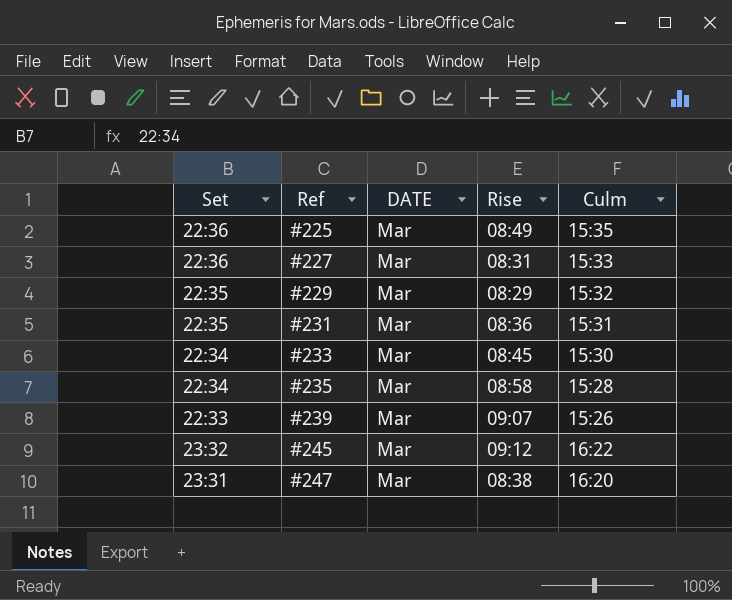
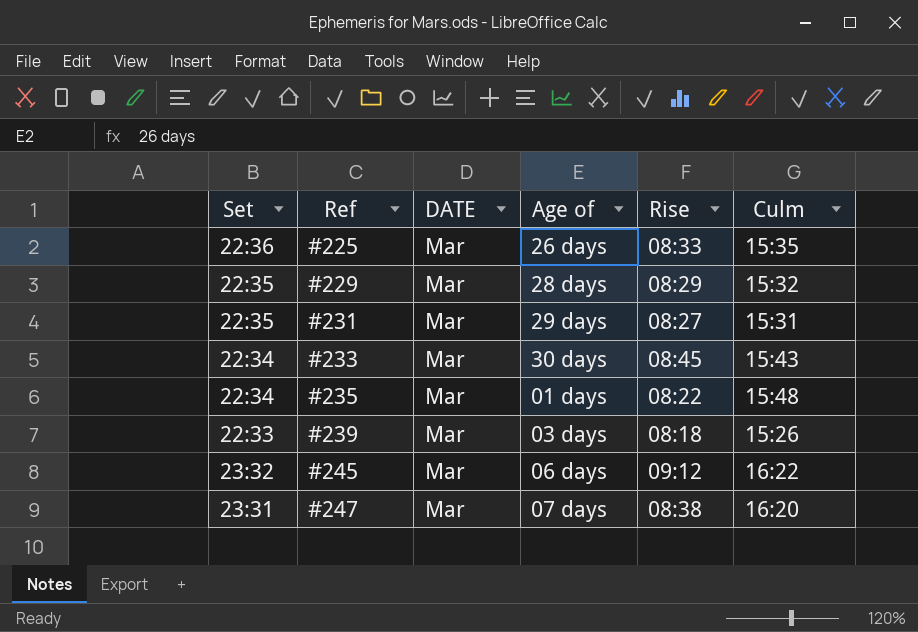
column Age of | position: none -> 4
row #227: 22:36 | Mar | 08:31 | 15:33 -> none
#225 | Rise: 08:49 -> 08:33
#231 | Rise: 08:36 -> 08:27
#233 | Culm: 15:30 -> 15:43
#235 | Rise: 08:58 -> 08:22
#235 | Culm: 15:28 -> 15:48
#239 | Rise: 09:07 -> 08:18

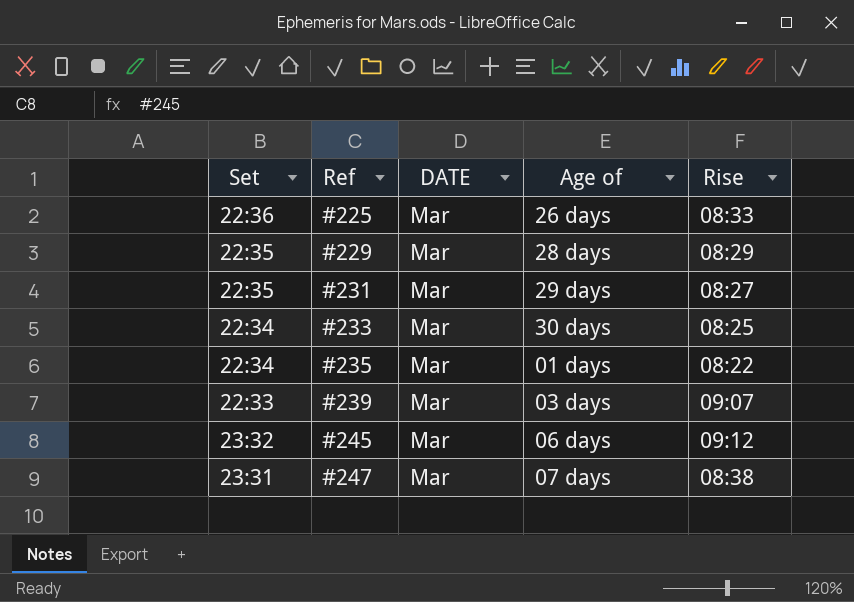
column Culm | position: 6 -> none
#233 | Rise: 08:45 -> 08:25
#239 | Rise: 08:18 -> 09:07

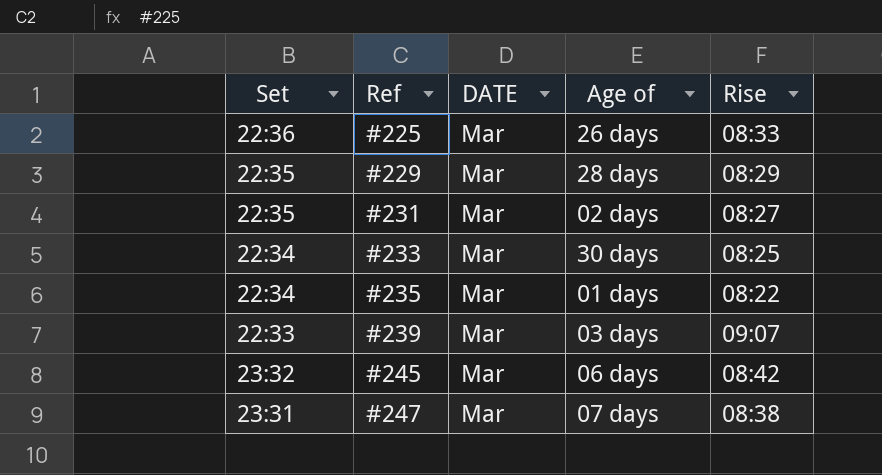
#231 | Age of: 29 days -> 02 days
#245 | Rise: 09:12 -> 08:42

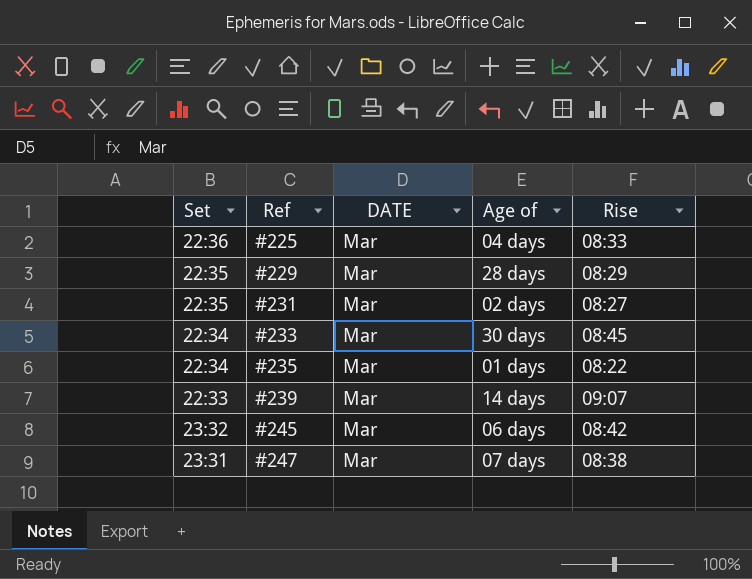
#225 | Age of: 26 days -> 04 days
#233 | Rise: 08:25 -> 08:45
#239 | Age of: 03 days -> 14 days

